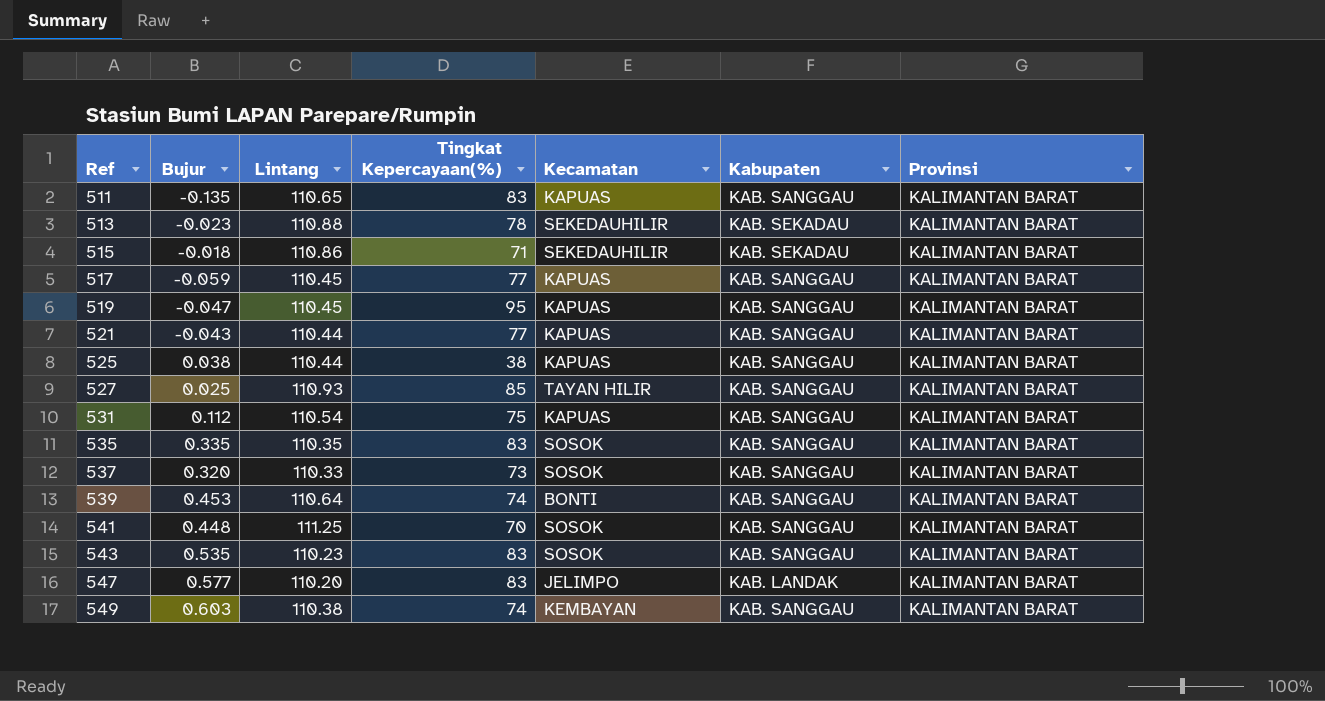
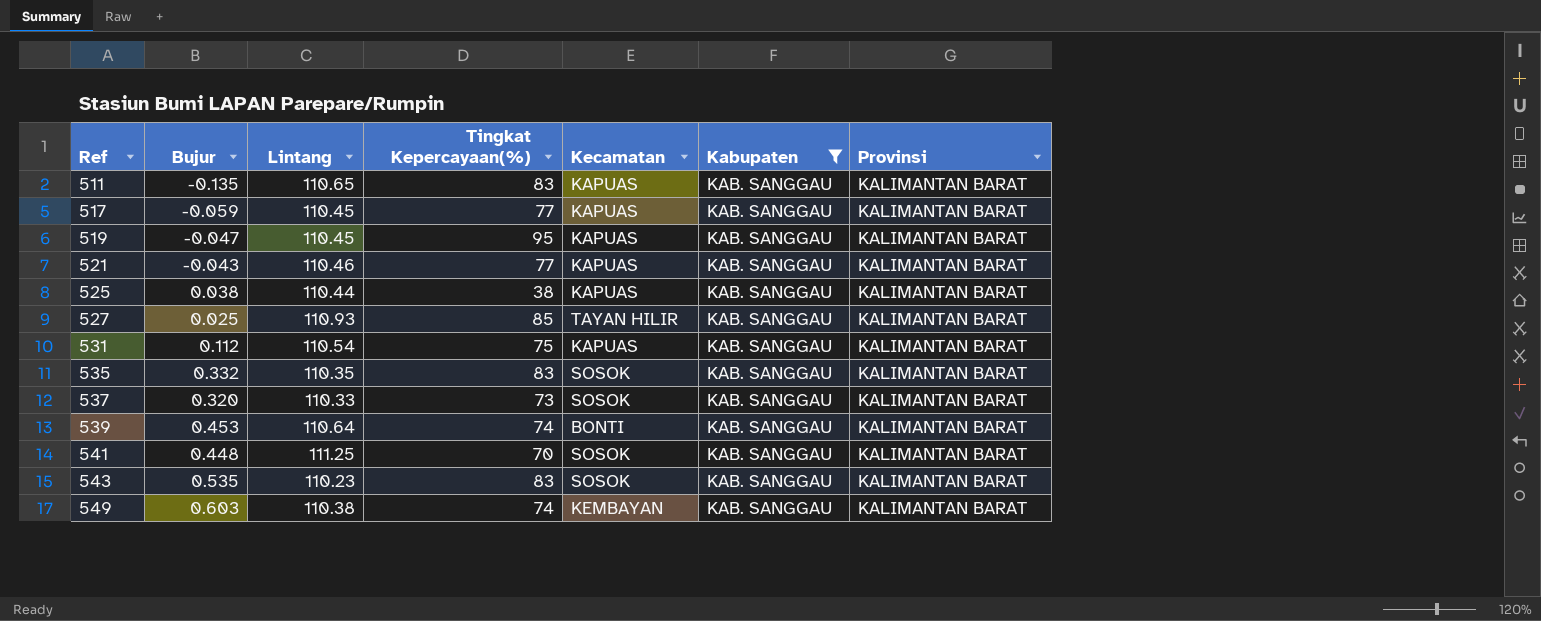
filter: none -> Kabupaten = KAB. SANGGAU
521 | Lintang: 110.44 -> 110.46
535 | Bujur: 0.335 -> 0.332

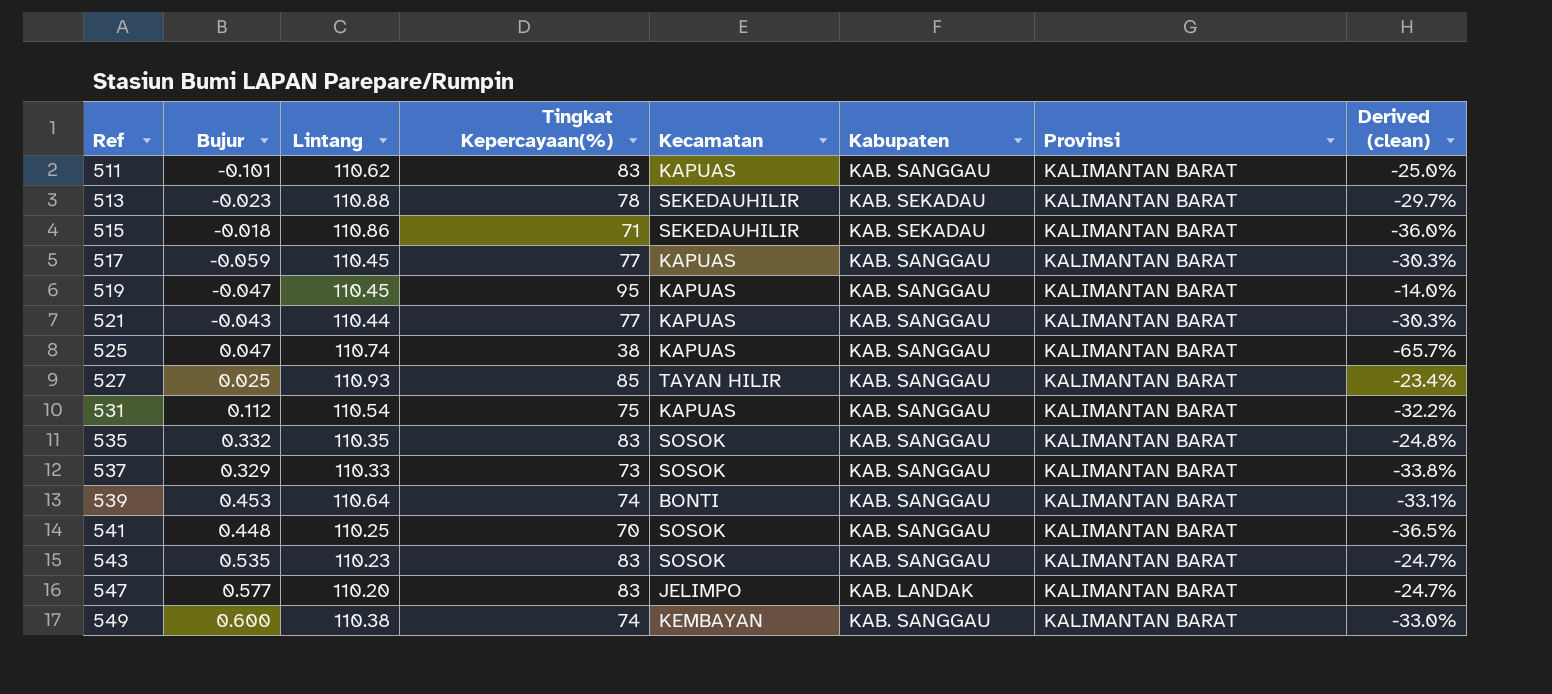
filter: Kabupaten = KAB. SANGGAU -> none
column Derived (clean) | formula: none -> ([Tingkat Kepercayaan(%)] - [Lintang]) / [Lintang]
511 | Bujur: -0.135 -> -0.101
511 | Lintang: 110.65 -> 110.62
521 | Lintang: 110.46 -> 110.44
525 | Bujur: 0.038 -> 0.047
525 | Lintang: 110.44 -> 110.74
537 | Bujur: 0.320 -> 0.329
541 | Lintang: 111.25 -> 110.25
549 | Bujur: 0.603 -> 0.600

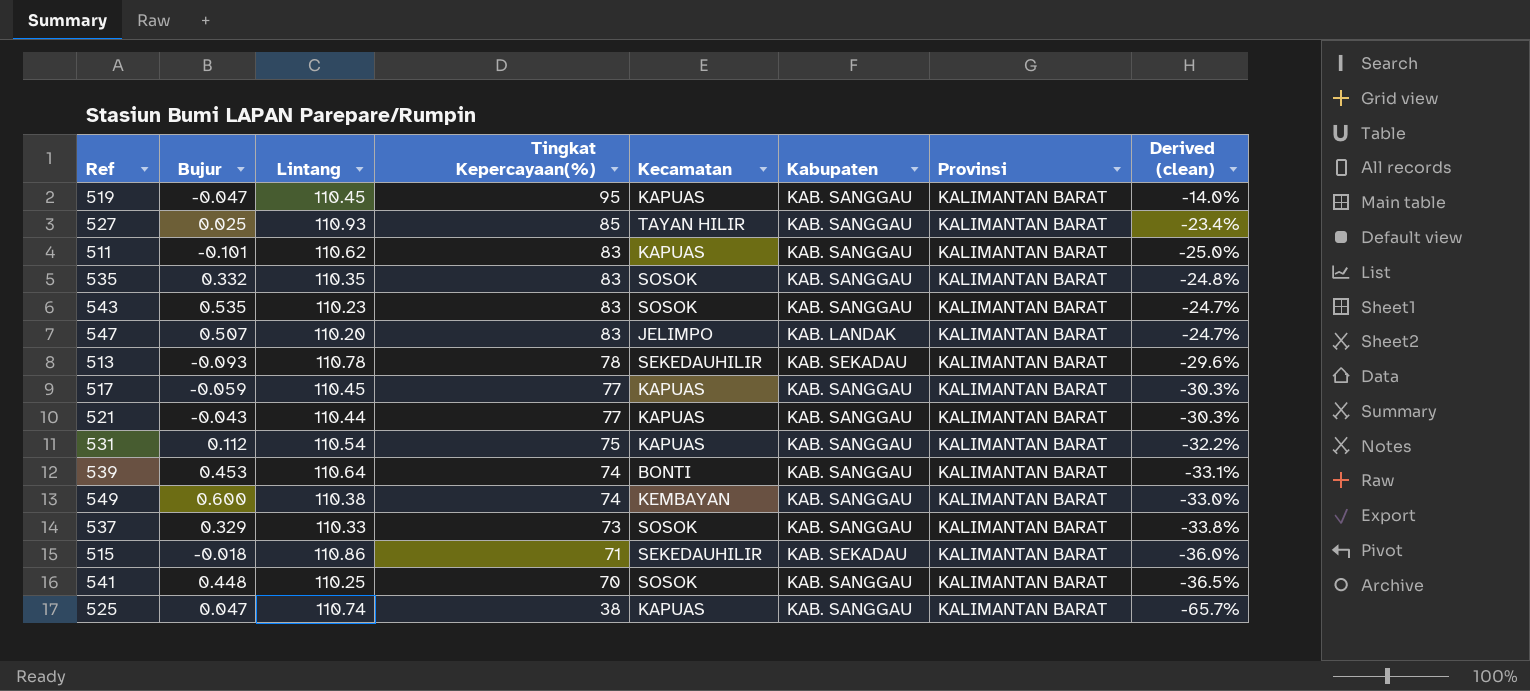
row order: Ref ascending -> Tingkat Kepercayaan(%) descending
547 | Bujur: 0.577 -> 0.507
513 | Bujur: -0.023 -> -0.093
513 | Lintang: 110.88 -> 110.78
513 | Derived (clean): -29.7% -> -29.6%

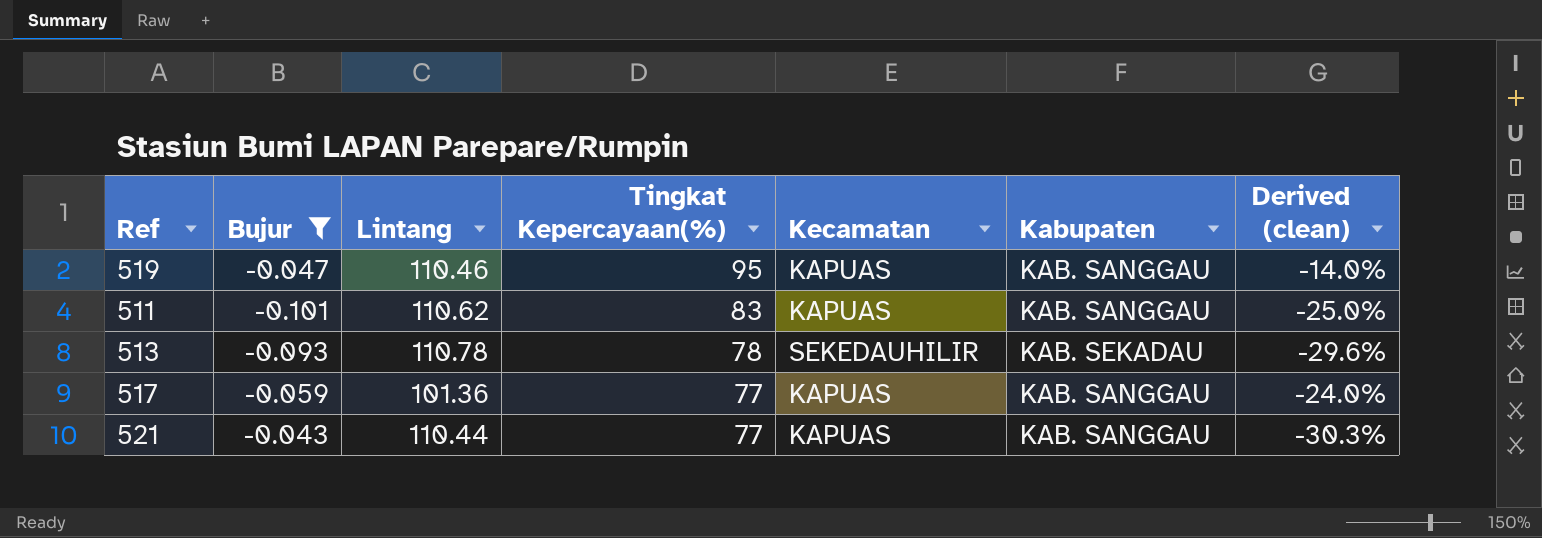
filter: none -> Bujur <= -0.043
column Provinsi | position: 7 -> none
519 | Lintang: 110.45 -> 110.46
517 | Lintang: 110.45 -> 101.36
517 | Derived (clean): -30.3% -> -24.0%

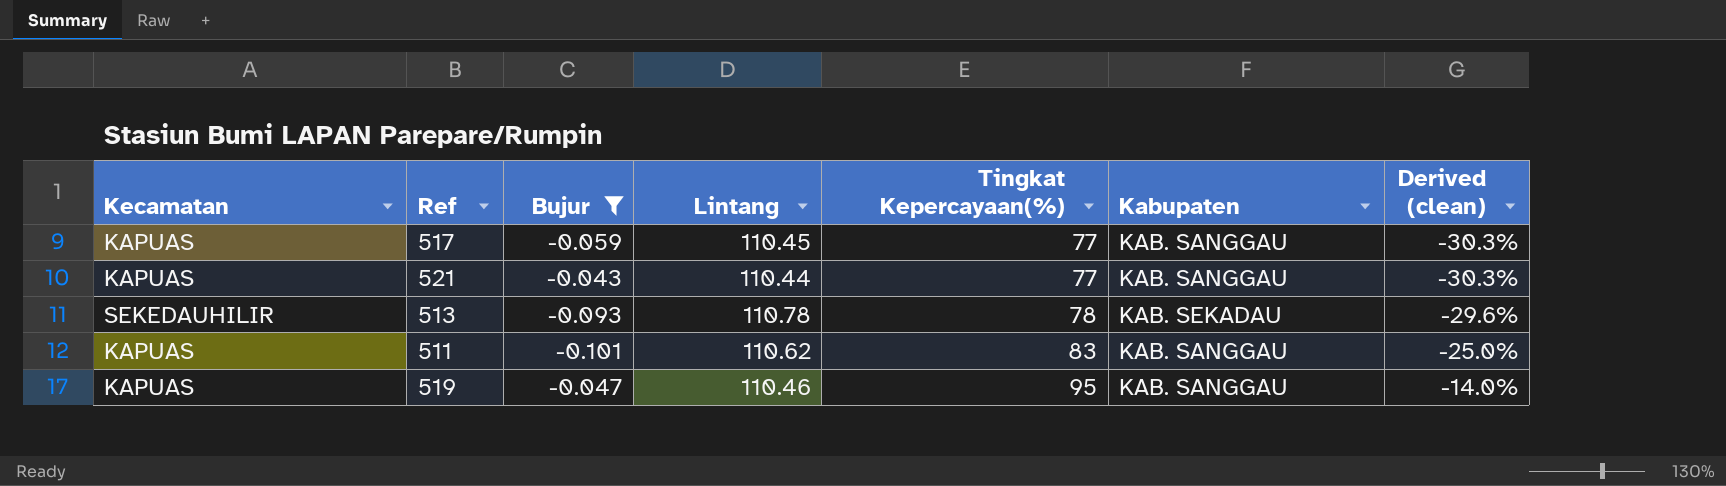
row order: Tingkat Kepercayaan(%) descending -> Tingkat Kepercayaan(%) ascending
column Kecamatan | position: 5 -> 1
517 | Lintang: 101.36 -> 110.45
517 | Derived (clean): -24.0% -> -30.3%

